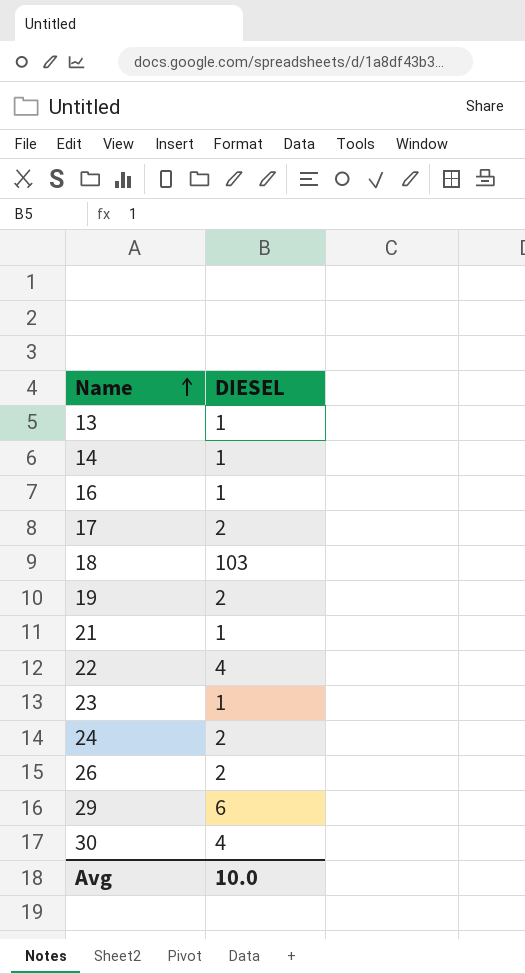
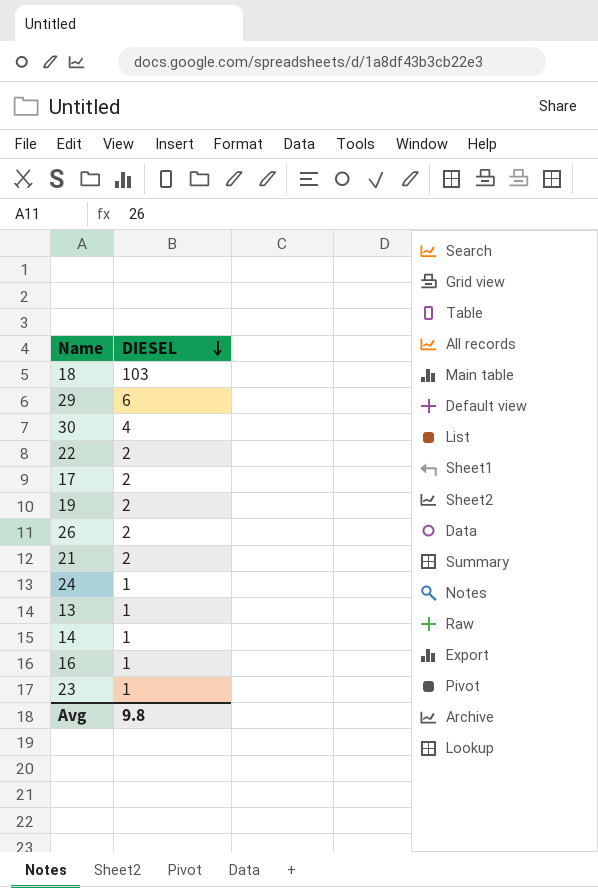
row order: Name ascending -> DIESEL descending
22 | DIESEL: 4 -> 2
21 | DIESEL: 1 -> 2
24 | DIESEL: 2 -> 1
Avg | DIESEL: 10.0 -> 9.8

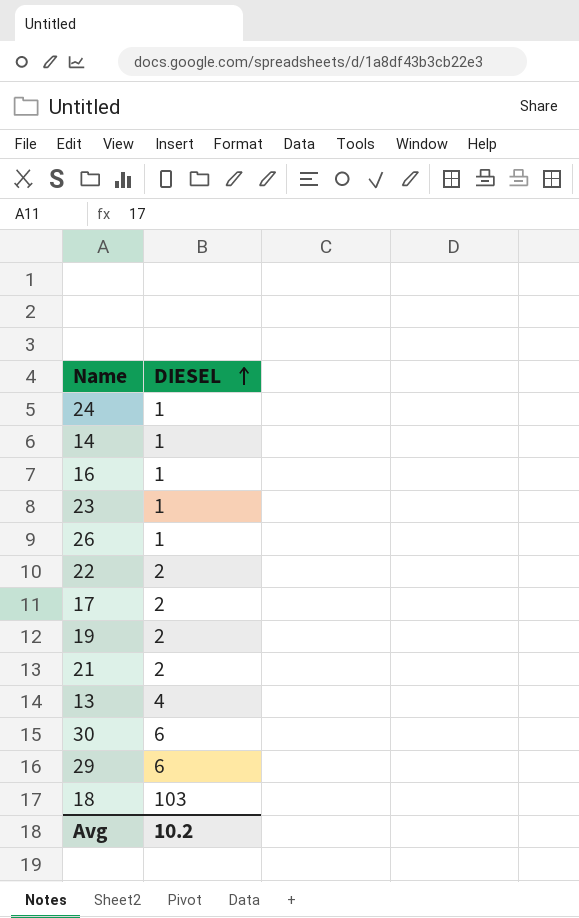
row order: DIESEL descending -> DIESEL ascending
26 | DIESEL: 2 -> 1
13 | DIESEL: 1 -> 4
30 | DIESEL: 4 -> 6
Avg | DIESEL: 9.8 -> 10.2

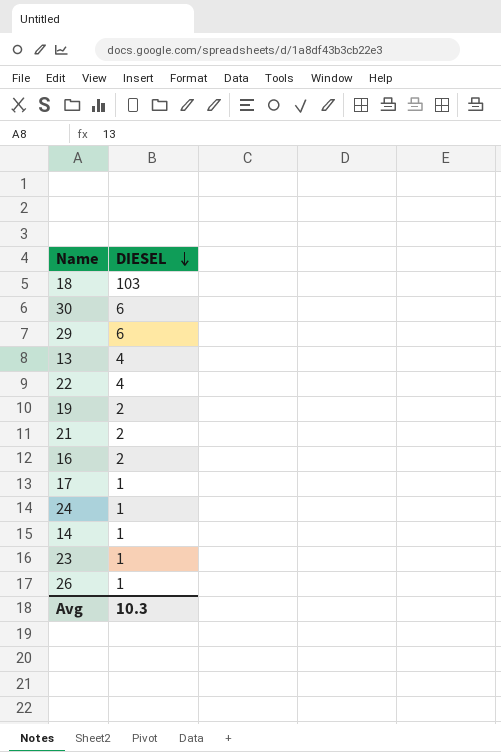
row order: DIESEL ascending -> DIESEL descending
22 | DIESEL: 2 -> 4
16 | DIESEL: 1 -> 2
17 | DIESEL: 2 -> 1
Avg | DIESEL: 10.2 -> 10.3

